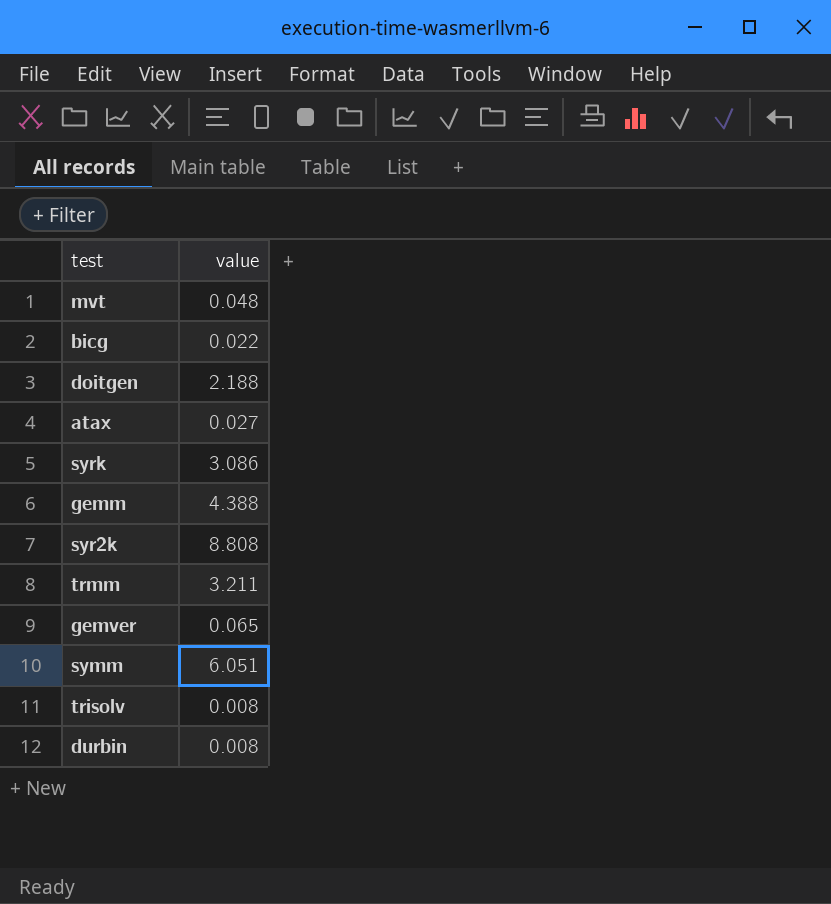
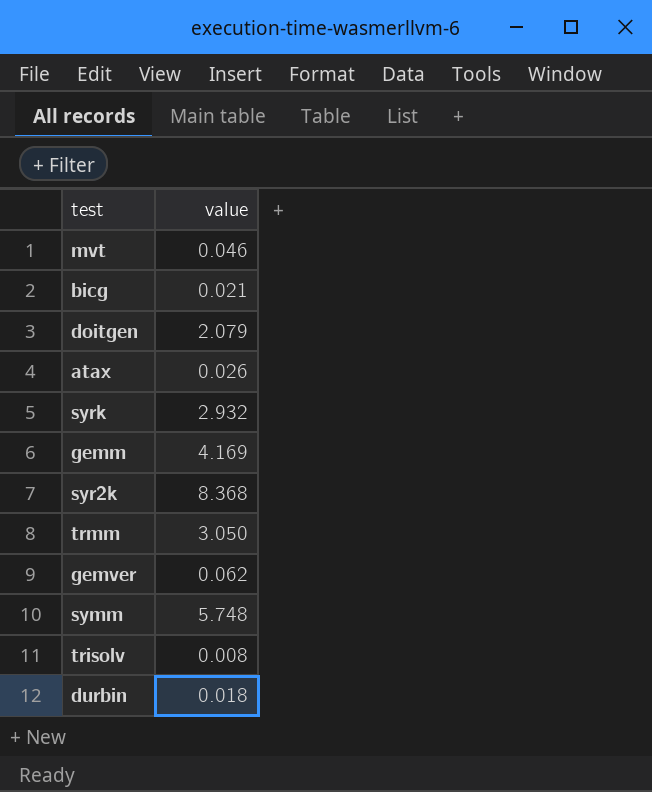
mvt | value: 0.048 -> 0.046
bicg | value: 0.022 -> 0.021
doitgen | value: 2.188 -> 2.079
atax | value: 0.027 -> 0.026
syrk | value: 3.086 -> 2.932
gemm | value: 4.388 -> 4.169
syr2k | value: 8.808 -> 8.368
trmm | value: 3.211 -> 3.050
gemver | value: 0.065 -> 0.062
symm | value: 6.051 -> 5.748
durbin | value: 0.008 -> 0.018

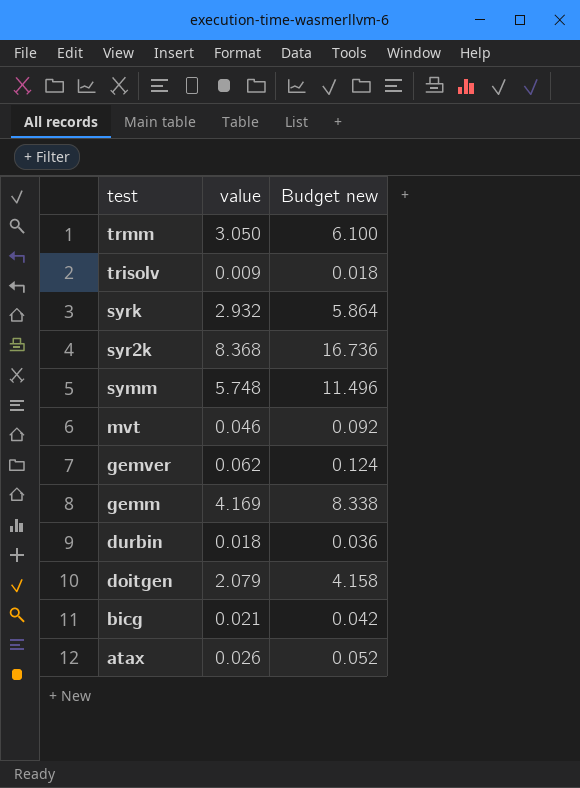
row order: none -> test descending
column Budget new | formula: none -> [value] * 2
trisolv | value: 0.008 -> 0.009

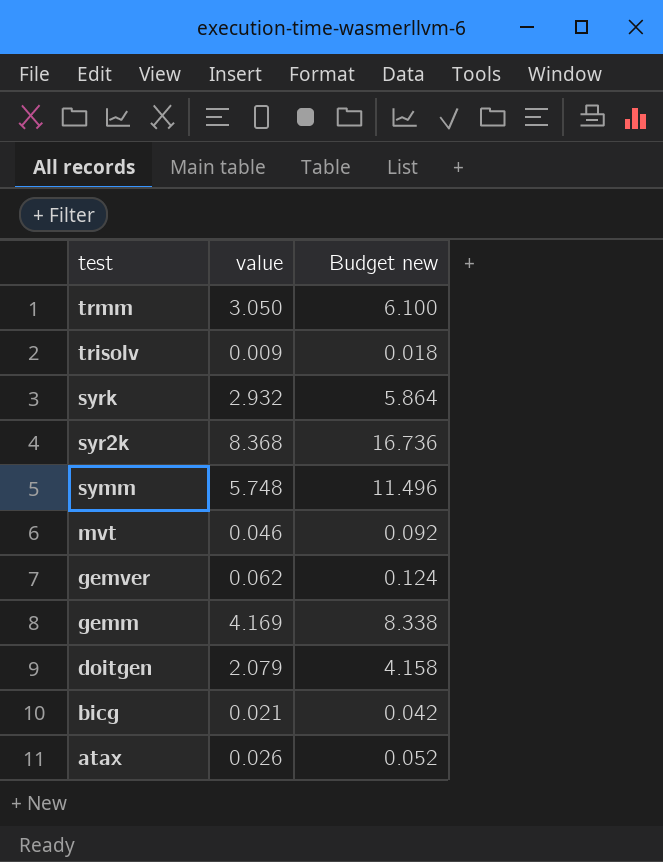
row durbin: 0.018 | 0.036 -> none

